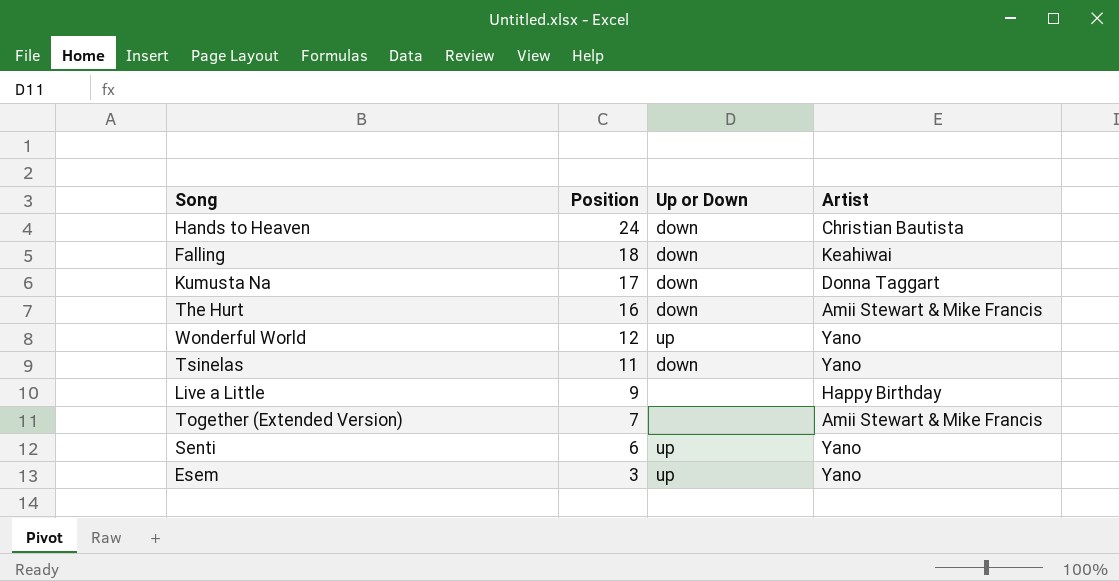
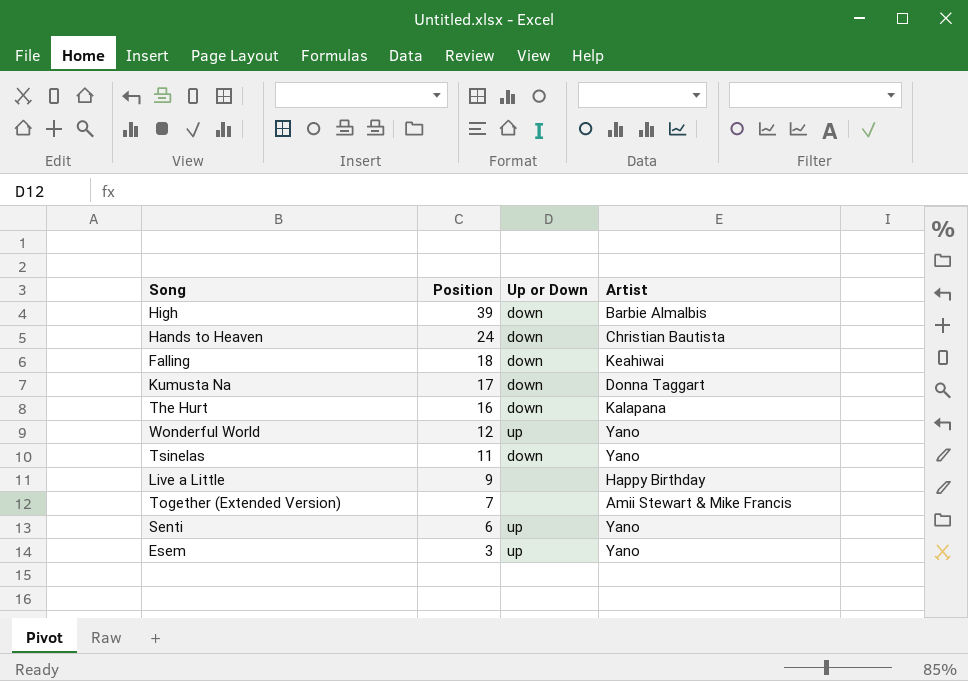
row High: none -> 39 | down | Barbie Almalbis
The Hurt | Artist: Amii Stewart & Mike Francis -> Kalapana

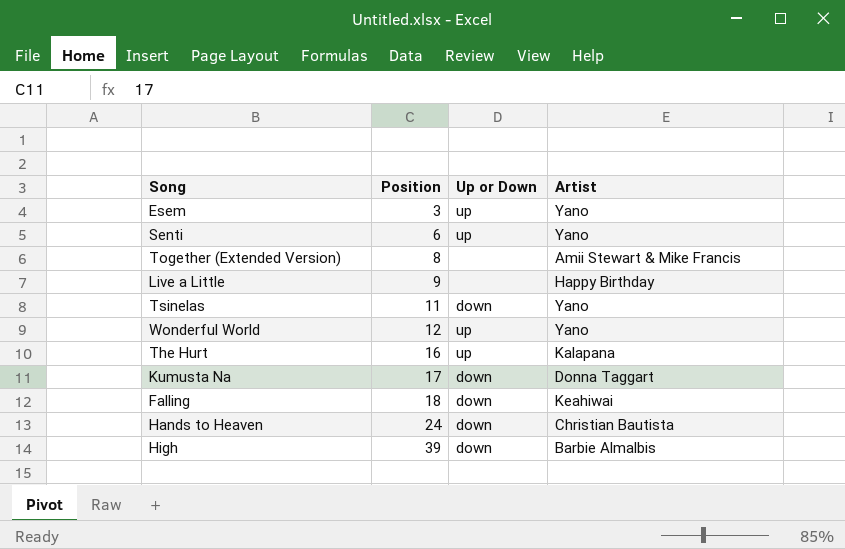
row order: Position descending -> Position ascending
Together (Extended Version) | Position: 7 -> 8
The Hurt | Up or Down: down -> up

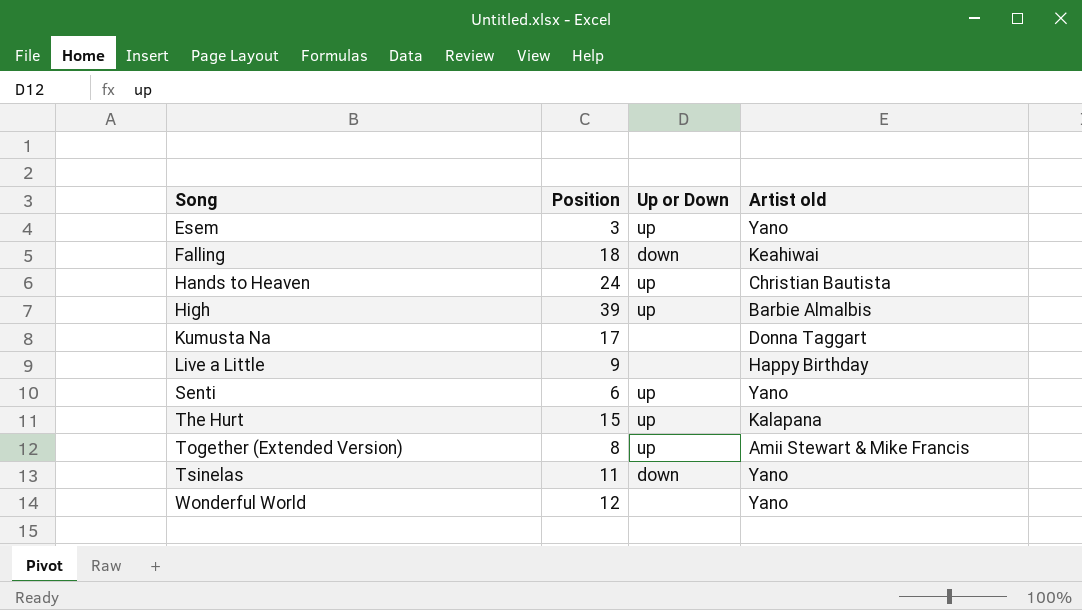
row order: Position ascending -> Song ascending
column name: Artist -> Artist old
Hands to Heaven | Up or Down: down -> up
High | Up or Down: down -> up
Kumusta Na | Up or Down: down -> none
The Hurt | Position: 16 -> 15
Together (Extended Version) | Up or Down: none -> up
Wonderful World | Up or Down: up -> none

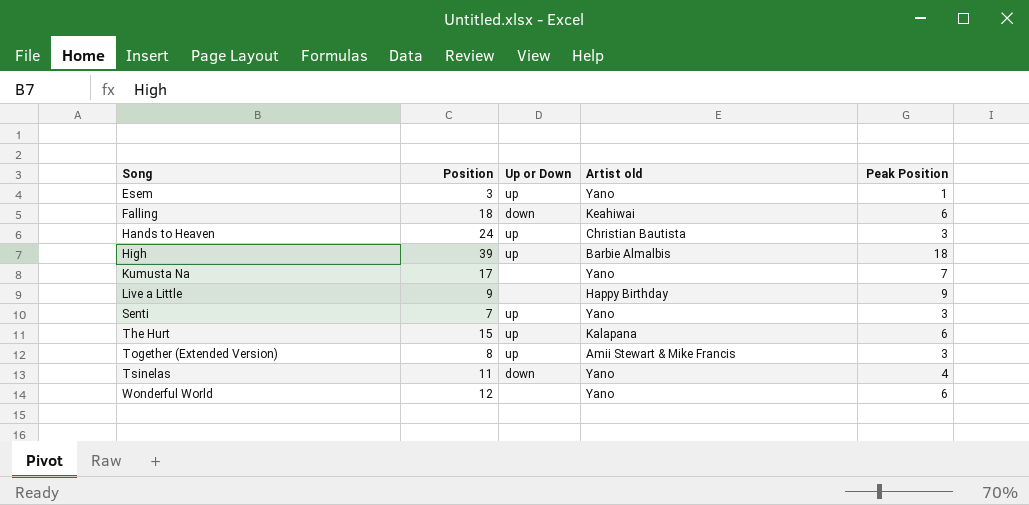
column Peak Position | position: none -> 5
Kumusta Na | Artist old: Donna Taggart -> Yano
Senti | Position: 6 -> 7

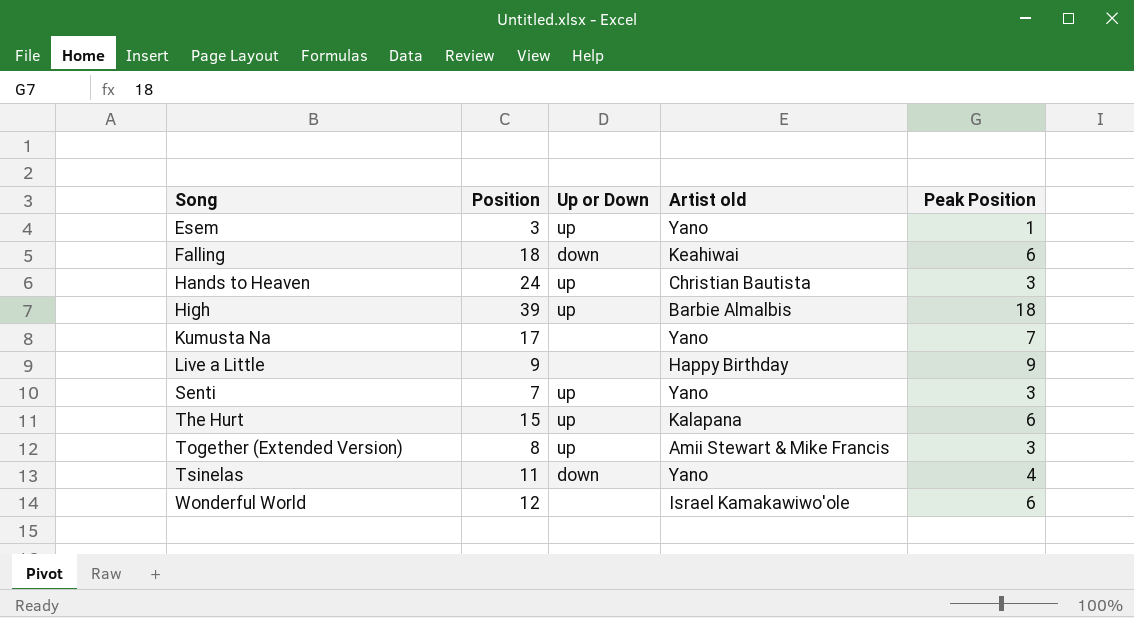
Wonderful World | Artist old: Yano -> Israel Kamakawiwo'ole

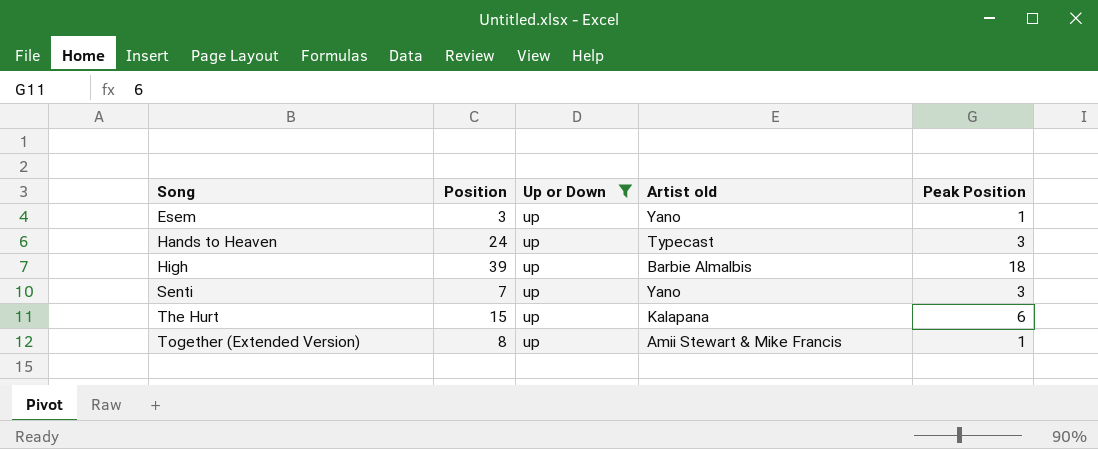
filter: none -> Up or Down = up
Hands to Heaven | Artist old: Christian Bautista -> Typecast
Together (Extended Version) | Peak Position: 3 -> 1

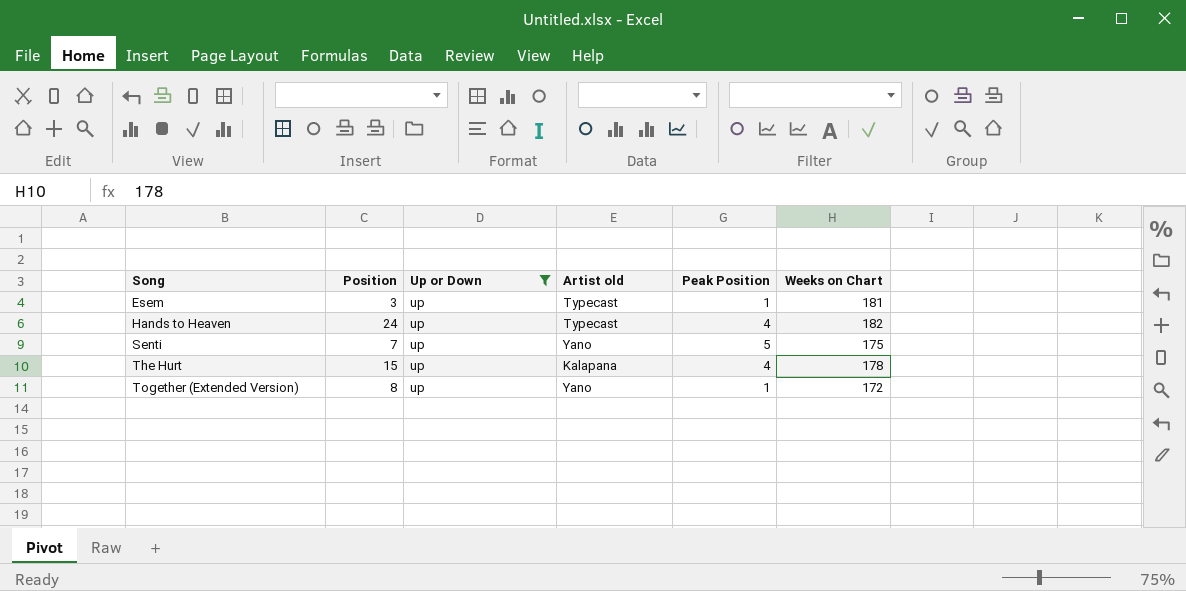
column Weeks on Chart | position: none -> 6
row High: 39 | up | Barbie Almalbis | 18 -> none
Esem | Artist old: Yano -> Typecast
Hands to Heaven | Peak Position: 3 -> 4
Senti | Peak Position: 3 -> 5
The Hurt | Peak Position: 6 -> 4
Together (Extended Version) | Artist old: Amii Stewart & Mike Francis -> Yano

